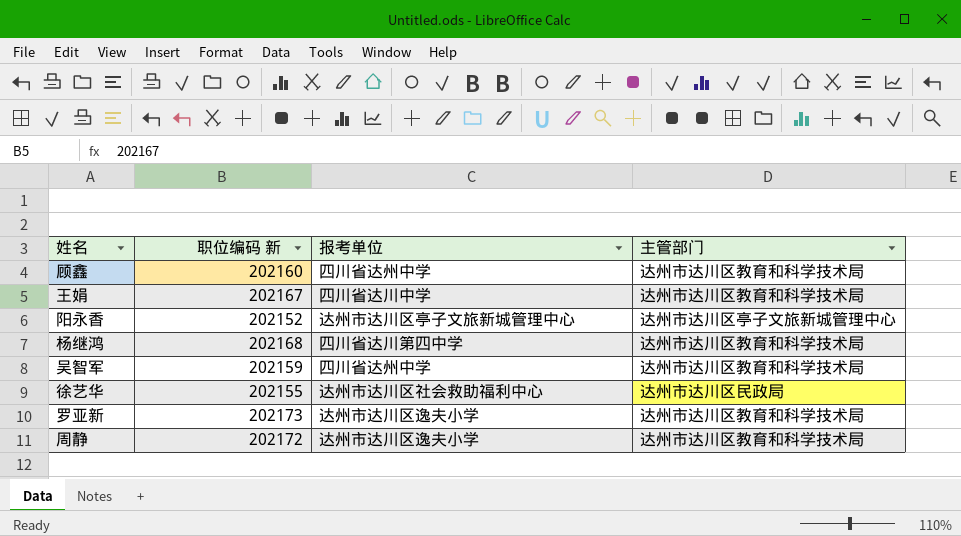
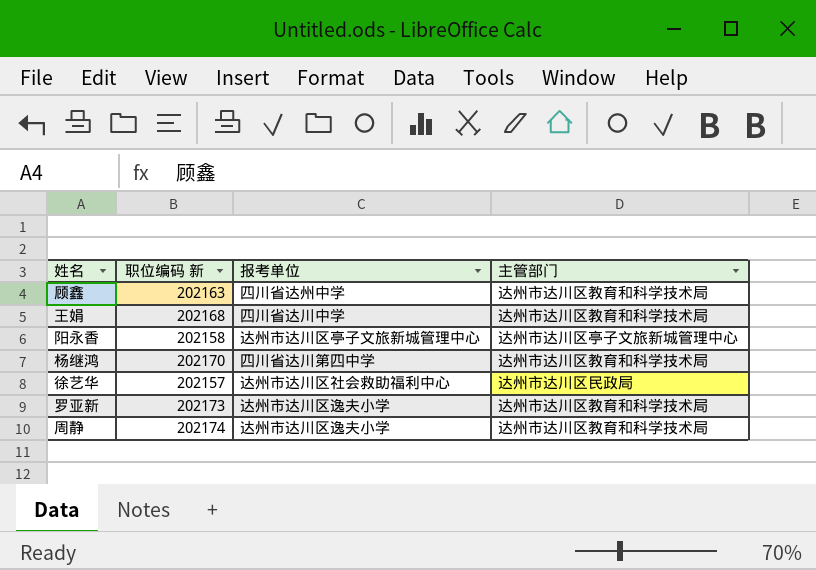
row 吴智军: 202159 | 四川省达州中学 | 达州市达川区教育和科学技术局 -> none
顾鑫 | 职位编码 新: 202160 -> 202163
王娟 | 职位编码 新: 202167 -> 202168
阳永香 | 职位编码 新: 202152 -> 202158
杨继鸿 | 职位编码 新: 202168 -> 202170
徐艺华 | 职位编码 新: 202155 -> 202157
周静 | 职位编码 新: 202172 -> 202174

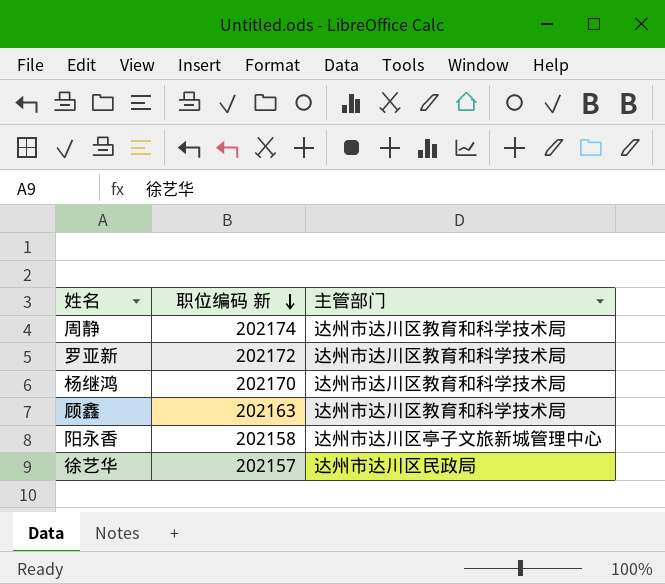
row order: none -> 职位编码 新 descending
column 报考单位 | position: 3 -> none
row 王娟: 202168 | 四川省达川中学 | 达州市达川区教育和科学技术局 -> none
罗亚新 | 职位编码 新: 202173 -> 202172

